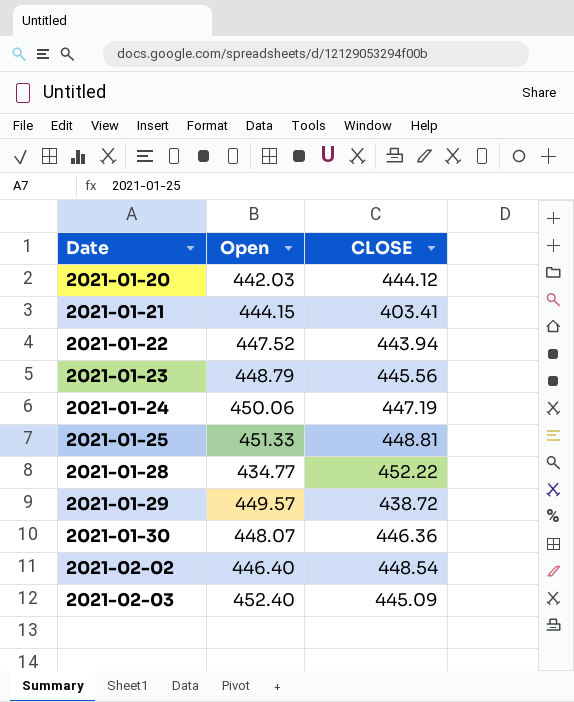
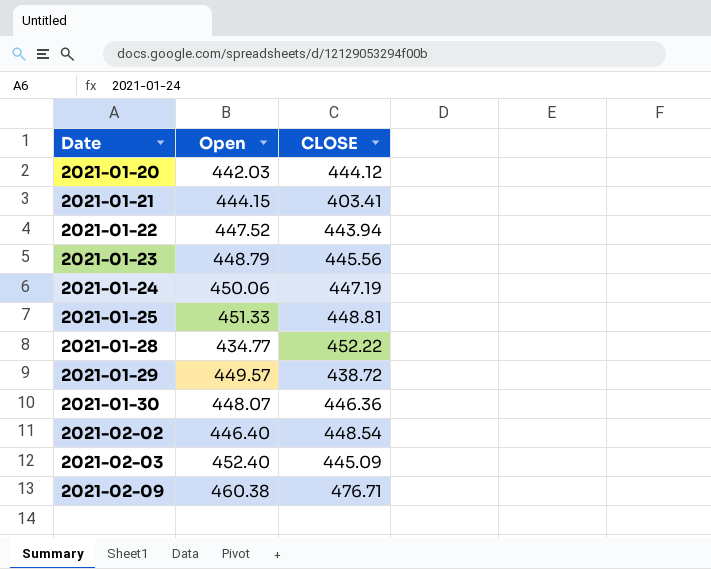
row 2021-02-09: none -> 460.38 | 476.71

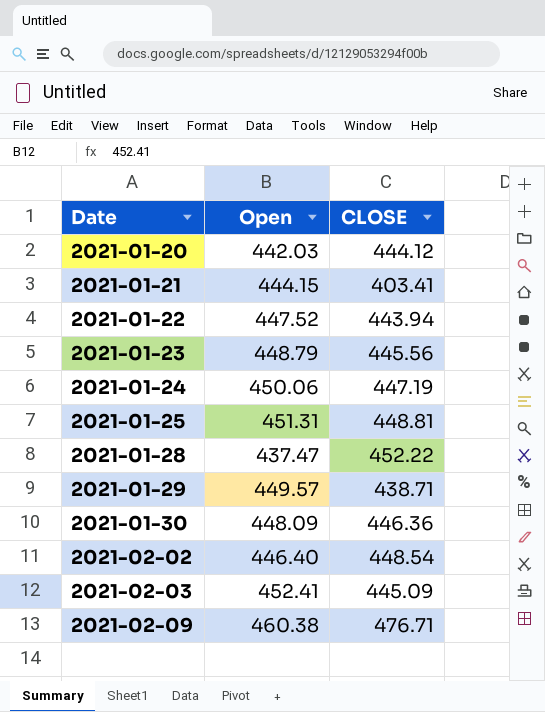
2021-01-25 | Open: 451.33 -> 451.31
2021-01-28 | Open: 434.77 -> 437.47
2021-01-29 | CLOSE: 438.72 -> 438.71
2021-01-30 | Open: 448.07 -> 448.09
2021-02-03 | Open: 452.40 -> 452.41

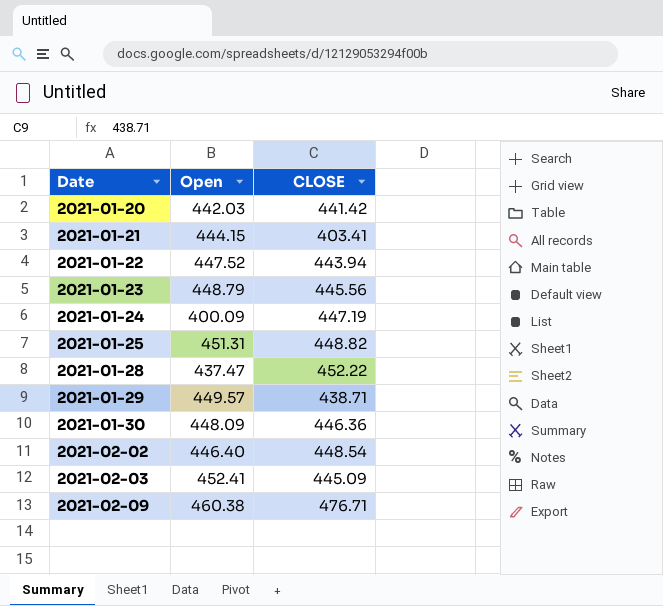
2021-01-20 | CLOSE: 444.12 -> 441.42
2021-01-24 | Open: 450.06 -> 400.09
2021-01-25 | CLOSE: 448.81 -> 448.82

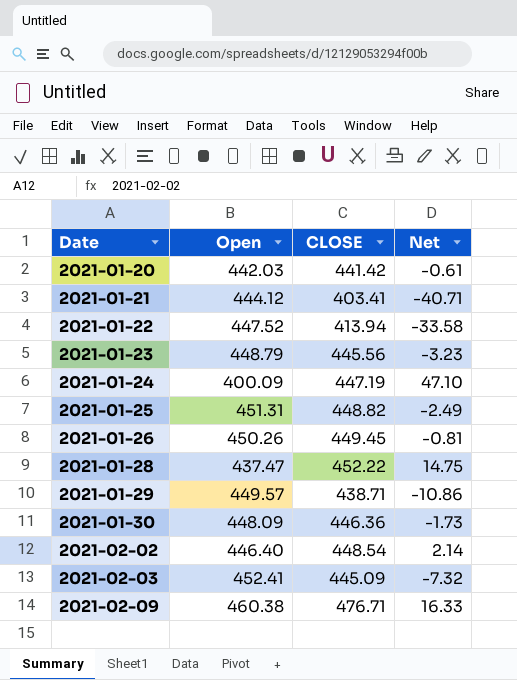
column Net | formula: none -> [CLOSE] - [Open]
2021-01-21 | Open: 444.15 -> 444.12
2021-01-22 | CLOSE: 443.94 -> 413.94
row 2021-01-26: none -> 450.26 | 449.45 | -0.81

